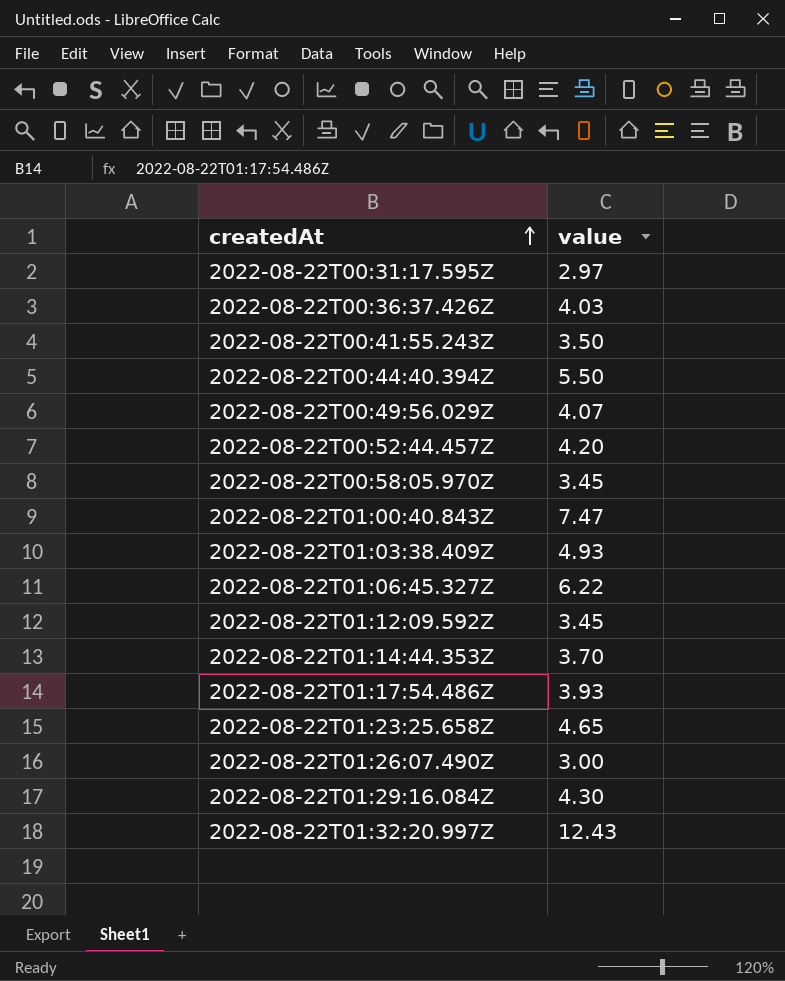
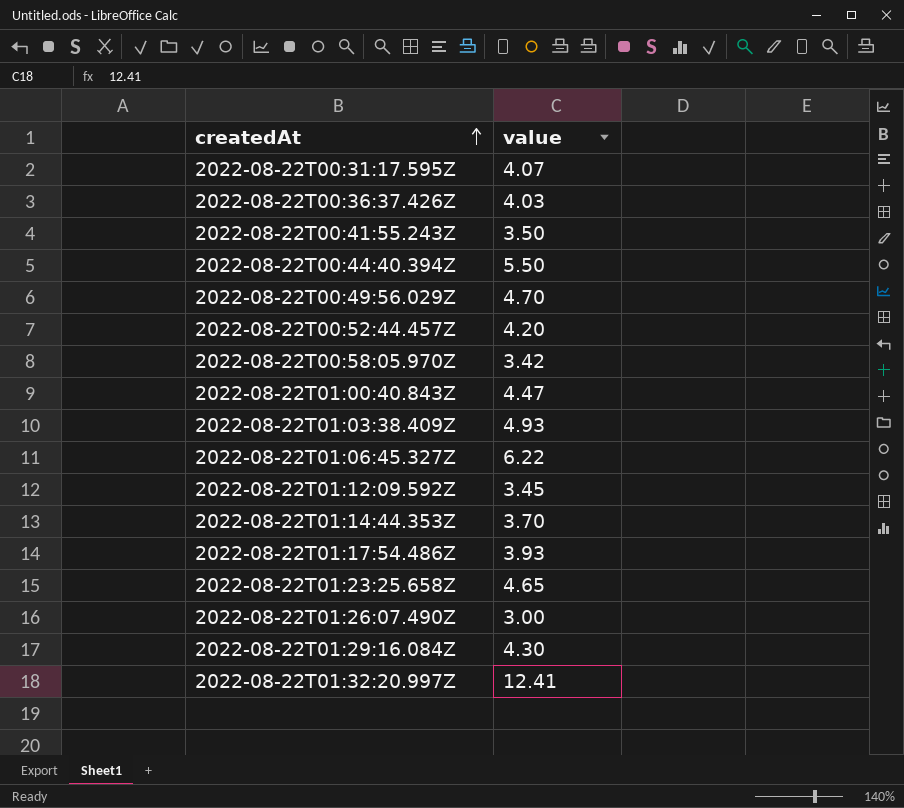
2022-08-22T00:31:17.595Z | value: 2.97 -> 4.07
2022-08-22T00:49:56.029Z | value: 4.07 -> 4.70
2022-08-22T00:58:05.970Z | value: 3.45 -> 3.42
2022-08-22T01:00:40.843Z | value: 7.47 -> 4.47
2022-08-22T01:32:20.997Z | value: 12.43 -> 12.41

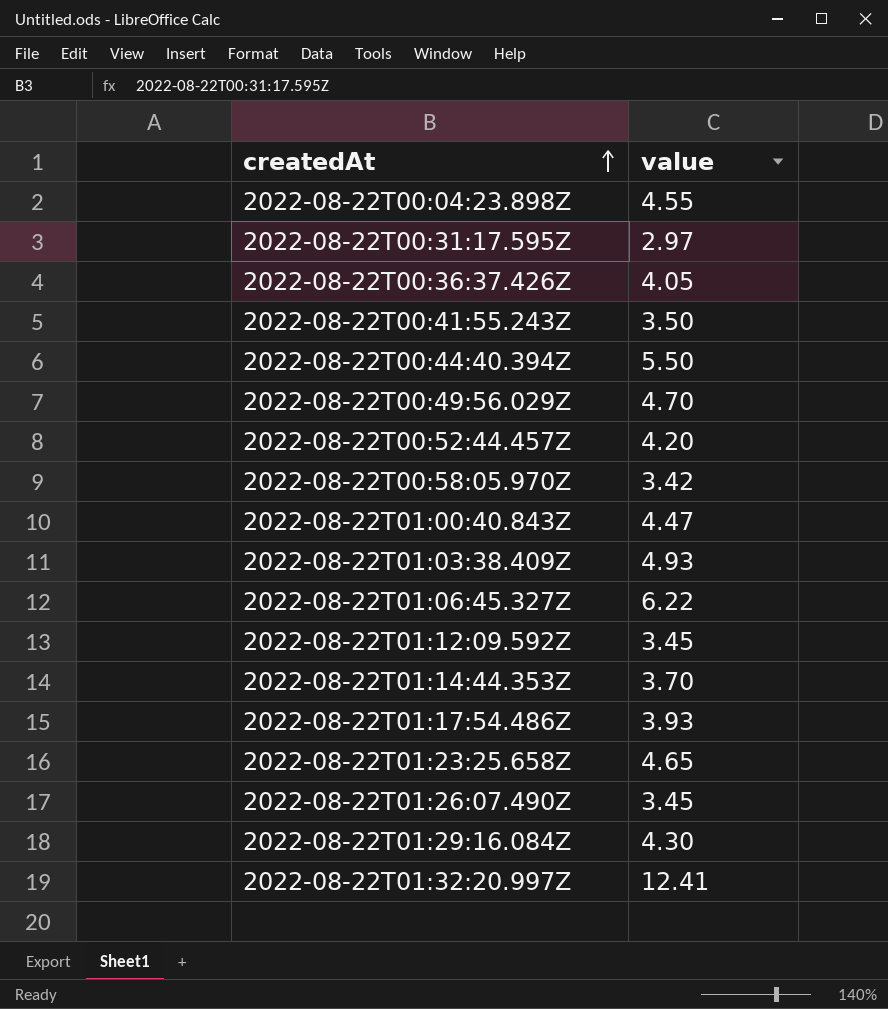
row 2022-08-22T00:04:23.898Z: none -> 4.55
2022-08-22T00:31:17.595Z | value: 4.07 -> 2.97
2022-08-22T00:36:37.426Z | value: 4.03 -> 4.05
2022-08-22T01:26:07.490Z | value: 3.00 -> 3.45

